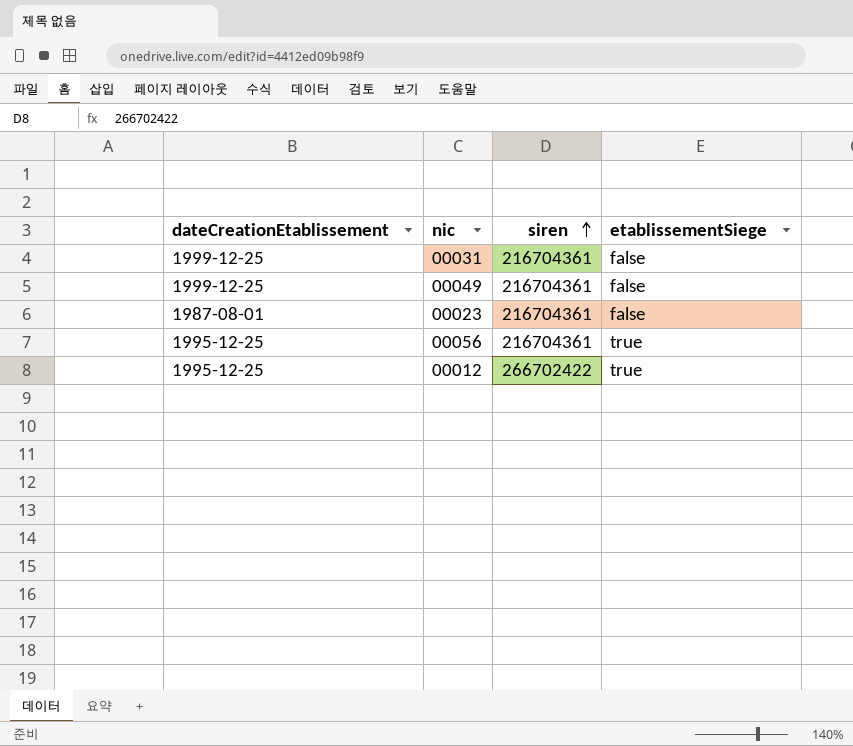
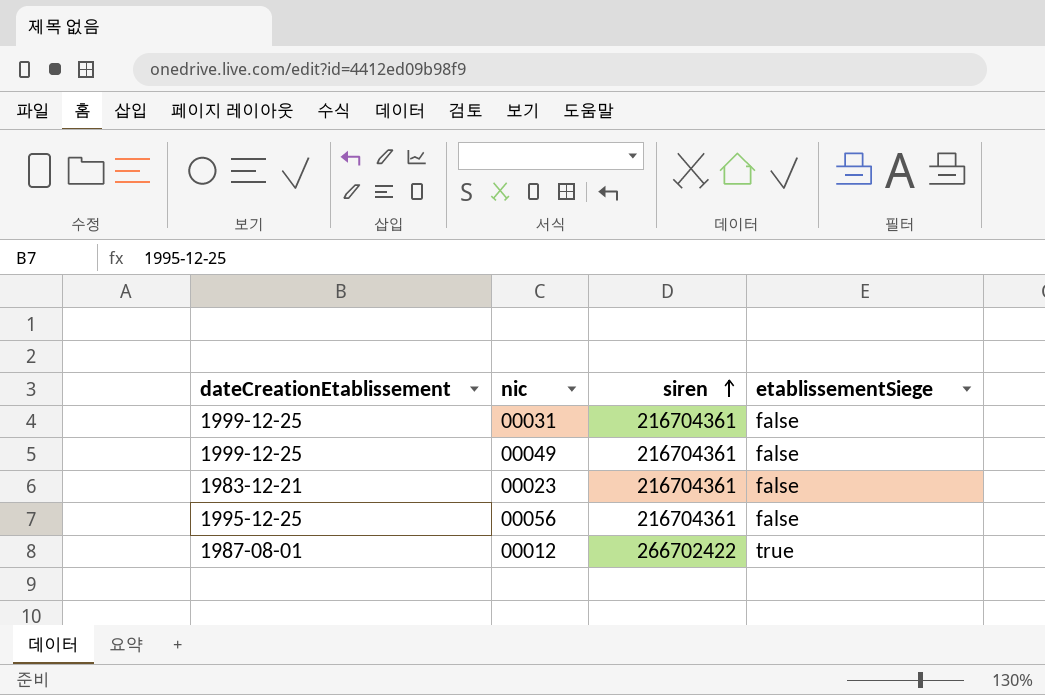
00023 | dateCreationEtablissement: 1987-08-01 -> 1983-12-21
00056 | etablissementSiege: true -> false
00012 | dateCreationEtablissement: 1995-12-25 -> 1987-08-01

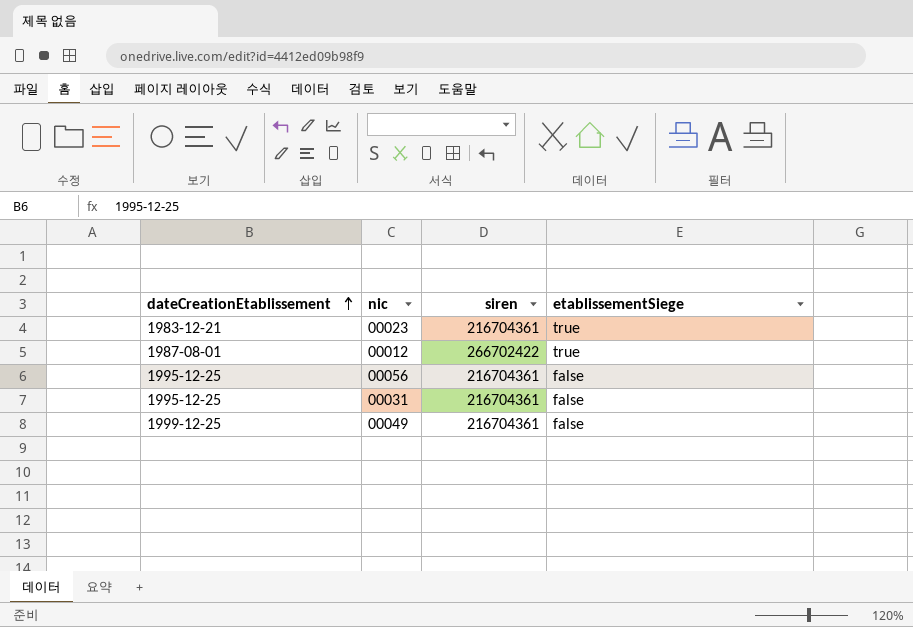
row order: siren ascending -> dateCreationEtablissement ascending
00023 | etablissementSiege: false -> true
00031 | dateCreationEtablissement: 1999-12-25 -> 1995-12-25

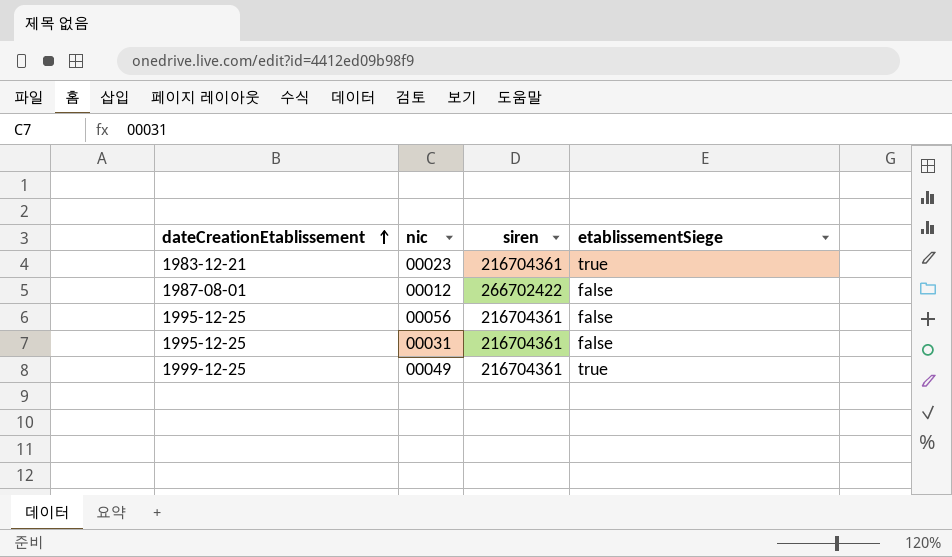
00012 | etablissementSiege: true -> false
00049 | etablissementSiege: false -> true

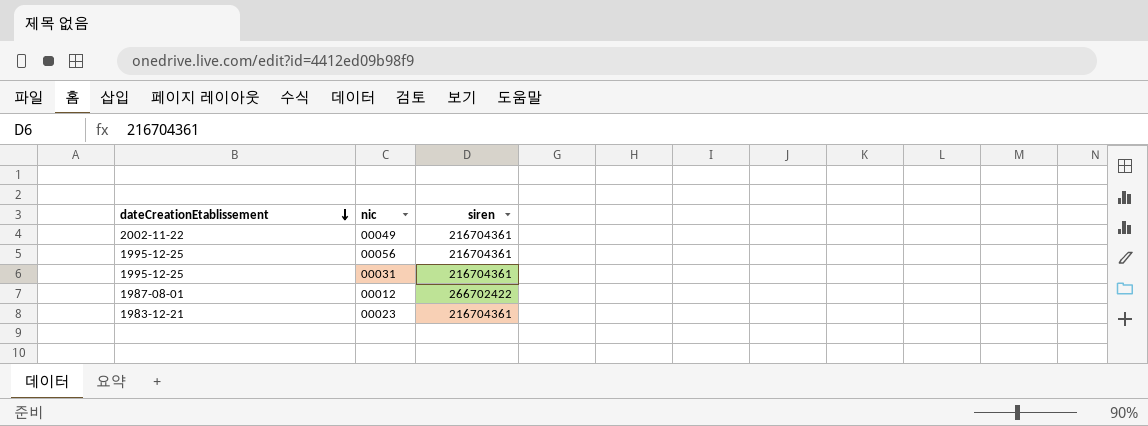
row order: dateCreationEtablissement ascending -> dateCreationEtablissement descending
column etablissementSiege | position: 4 -> none
00049 | dateCreationEtablissement: 1999-12-25 -> 2002-11-22

